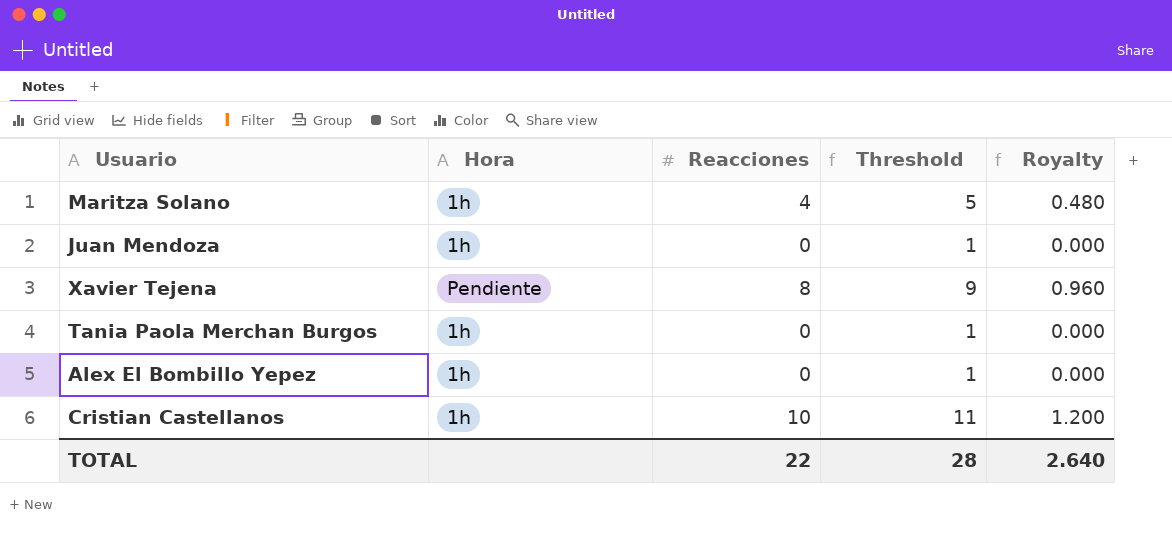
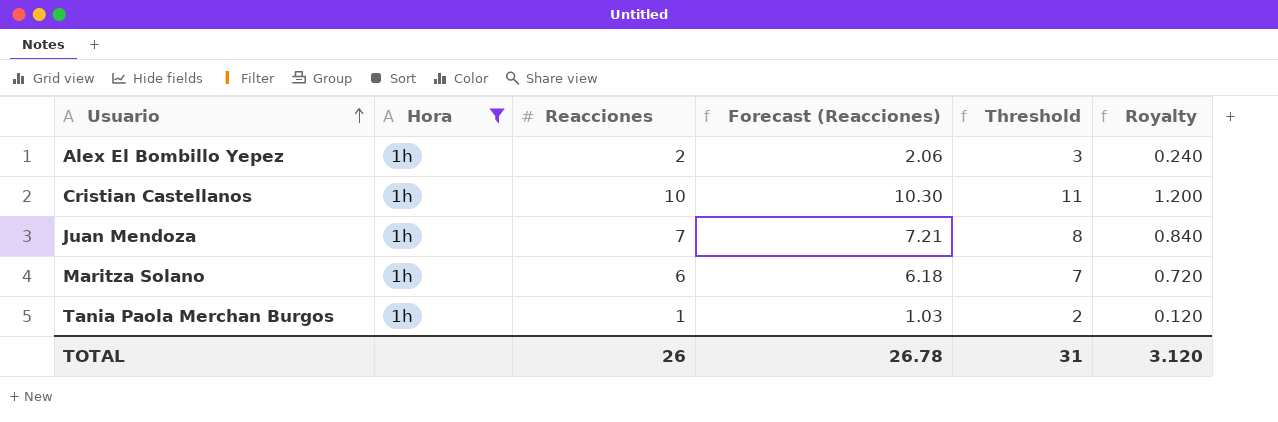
filter: none -> Hora = 1h
row order: none -> Usuario ascending
column Forecast (Reacciones) | formula: none -> [Reacciones] * 1.03
Alex El Bombillo Yepez | Reacciones: 0 -> 2
Alex El Bombillo Yepez | Threshold: 1 -> 3
Alex El Bombillo Yepez | Royalty: 0.000 -> 0.240
Juan Mendoza | Reacciones: 0 -> 7
Juan Mendoza | Threshold: 1 -> 8
Juan Mendoza | Royalty: 0.000 -> 0.840
Maritza Solano | Reacciones: 4 -> 6
Maritza Solano | Threshold: 5 -> 7
Maritza Solano | Royalty: 0.480 -> 0.720
Tania Paola Merchan Burgos | Reacciones: 0 -> 1
Tania Paola Merchan Burgos | Threshold: 1 -> 2
Tania Paola Merchan Burgos | Royalty: 0.000 -> 0.120
TOTAL | Reacciones: 22 -> 26
TOTAL | Threshold: 28 -> 31
TOTAL | Royalty: 2.640 -> 3.120

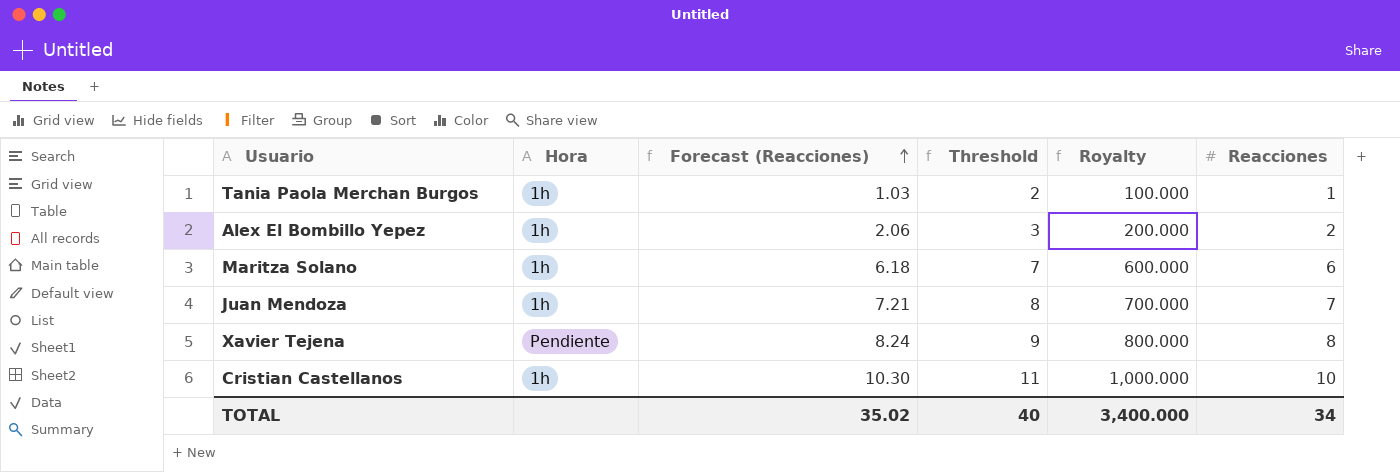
filter: Hora = 1h -> none
row order: Usuario ascending -> Forecast (Reacciones) ascending
column Royalty | formula: [Reacciones] * 0.12 -> [Reacciones] * 100
column Reacciones | position: 3 -> 6
TOTAL | Forecast (Reacciones): 26.78 -> 35.02
TOTAL | Threshold: 31 -> 40
TOTAL | Royalty: 3.120 -> 3,400.000
TOTAL | Reacciones: 26 -> 34

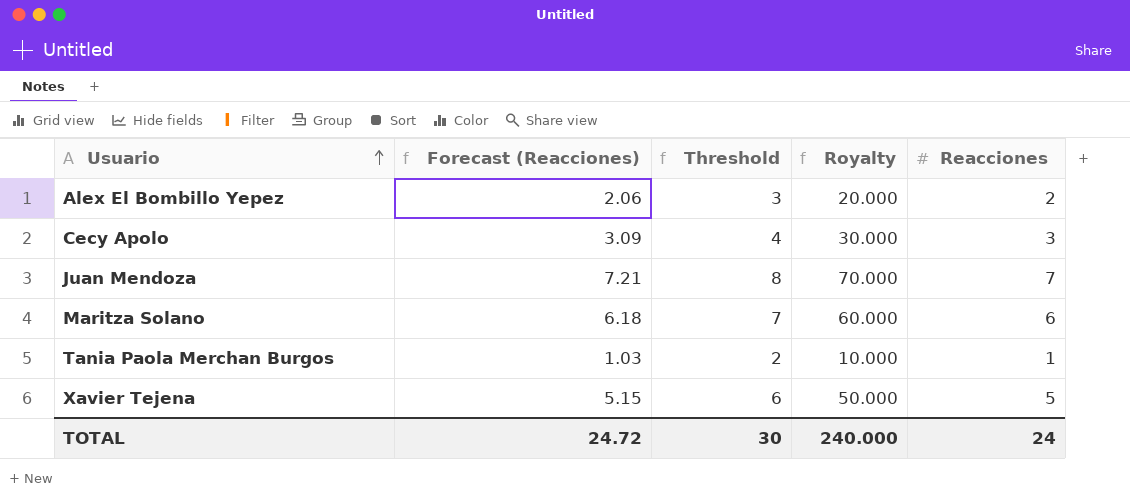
row order: Forecast (Reacciones) ascending -> Usuario ascending
column Hora | position: 2 -> none
column Royalty | formula: [Reacciones] * 100 -> [Reacciones] * 10
row Cristian Castellanos: 1h | 10.30 | 11 | 1,000.000 | 10 -> none
row Cecy Apolo: none -> 3.09 | 4 | 30.000 | 3
Xavier Tejena | Forecast (Reacciones): 8.24 -> 5.15
Xavier Tejena | Threshold: 9 -> 6
Xavier Tejena | Reacciones: 8 -> 5
TOTAL | Forecast (Reacciones): 35.02 -> 24.72
TOTAL | Threshold: 40 -> 30
TOTAL | Royalty: 3,400.000 -> 240.000
TOTAL | Reacciones: 34 -> 24

